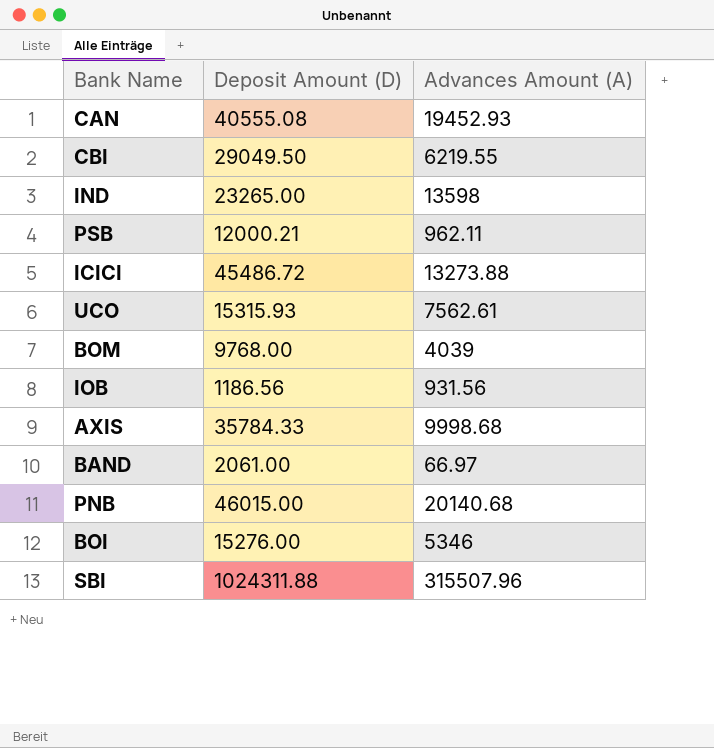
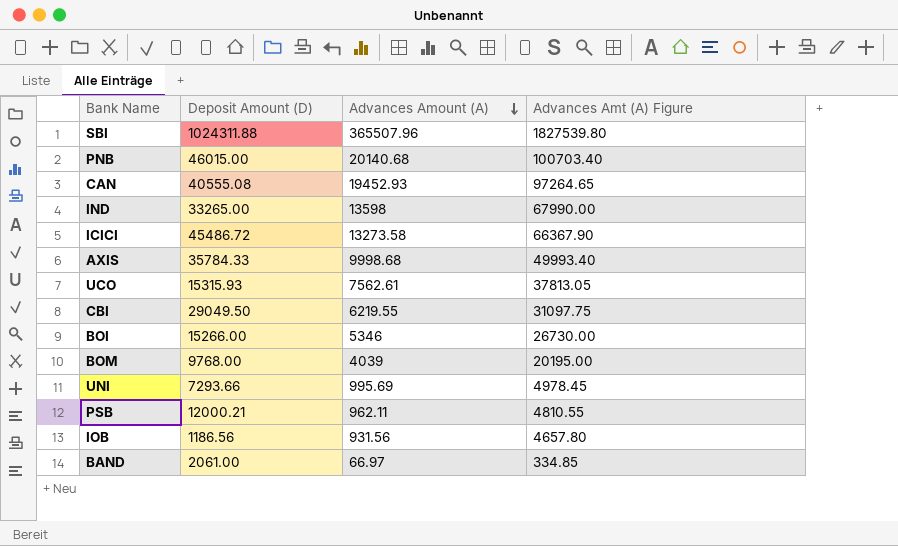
row order: none -> Advances Amount (A) descending
column Advances Amt (A) Figure | formula: none -> [Advances Amount (A)] * 5
SBI | Advances Amount (A): 315507.96 -> 365507.96
IND | Deposit Amount (D): 23265.00 -> 33265.00
ICICI | Advances Amount (A): 13273.88 -> 13273.58
BOI | Deposit Amount (D): 15276.00 -> 15266.00
row UNI: none -> 7293.66 | 995.69 | 4978.45

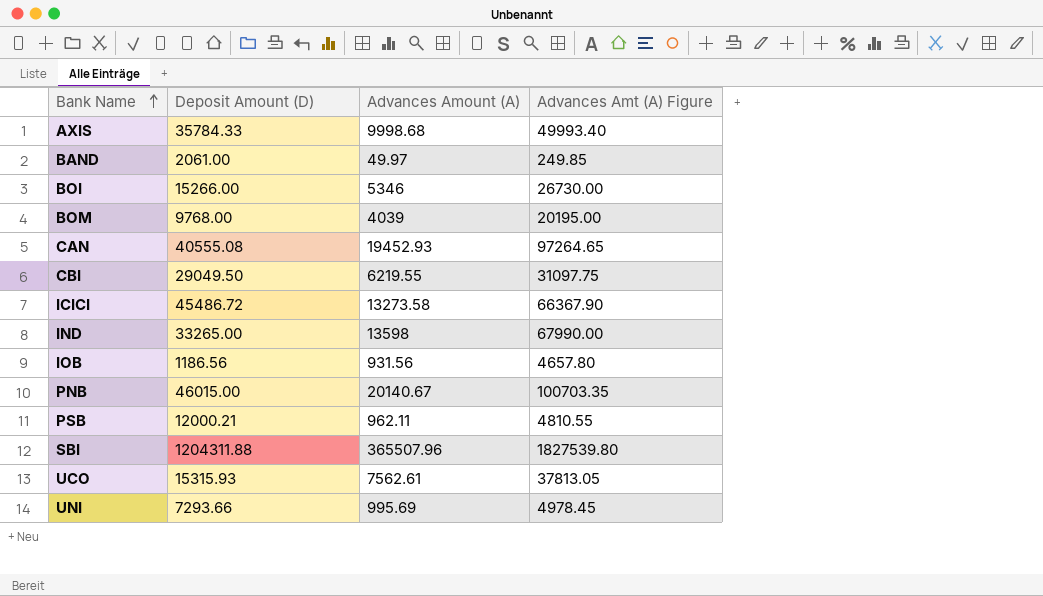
row order: Advances Amount (A) descending -> Bank Name ascending
BAND | Advances Amount (A): 66.97 -> 49.97
BAND | Advances Amt (A) Figure: 334.85 -> 249.85
PNB | Advances Amount (A): 20140.68 -> 20140.67
PNB | Advances Amt (A) Figure: 100703.40 -> 100703.35
SBI | Deposit Amount (D): 1024311.88 -> 1204311.88

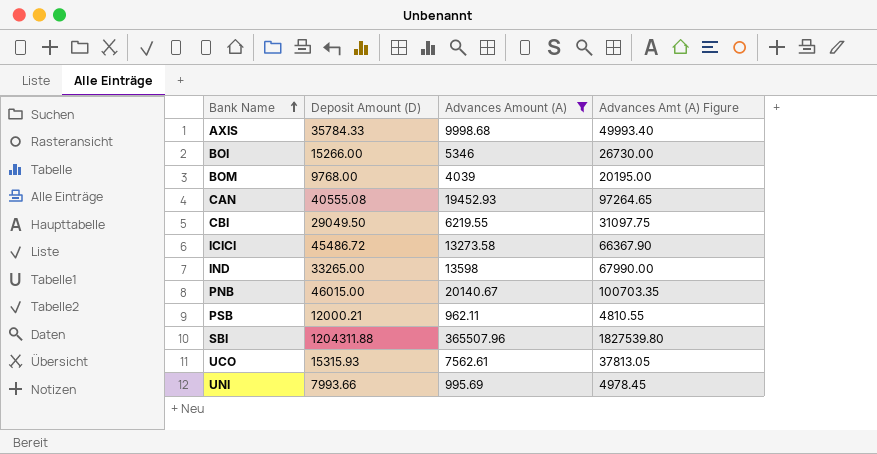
filter: none -> Advances Amount (A) >= 962.11
UNI | Deposit Amount (D): 7293.66 -> 7993.66

